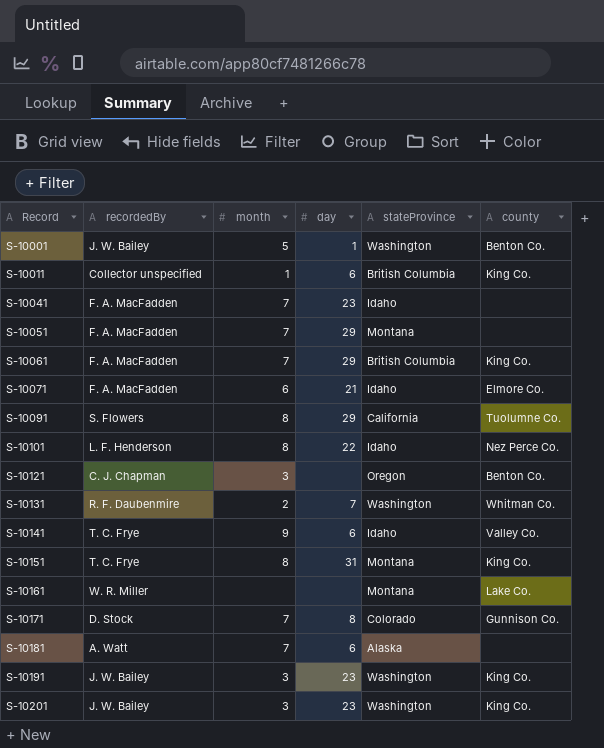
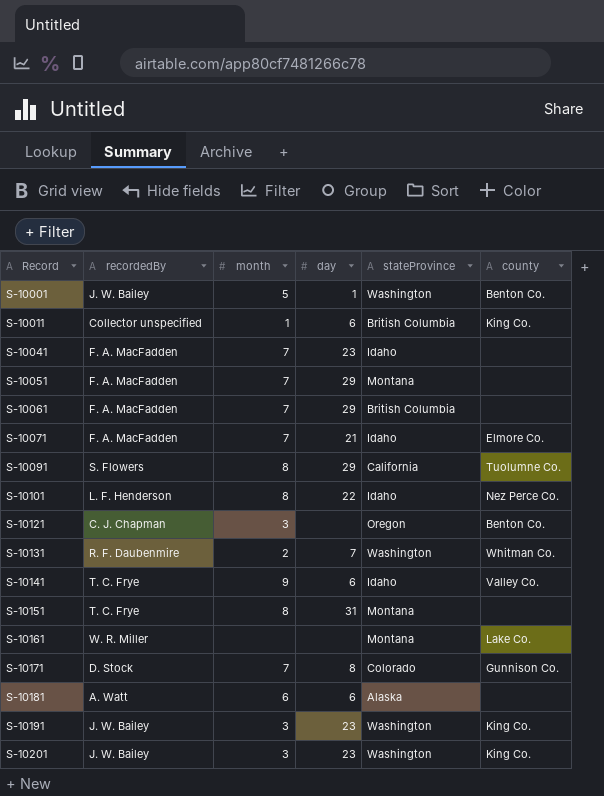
S-10061 | county: King Co. -> none
S-10071 | month: 6 -> 7
S-10151 | county: King Co. -> none
S-10181 | month: 7 -> 6

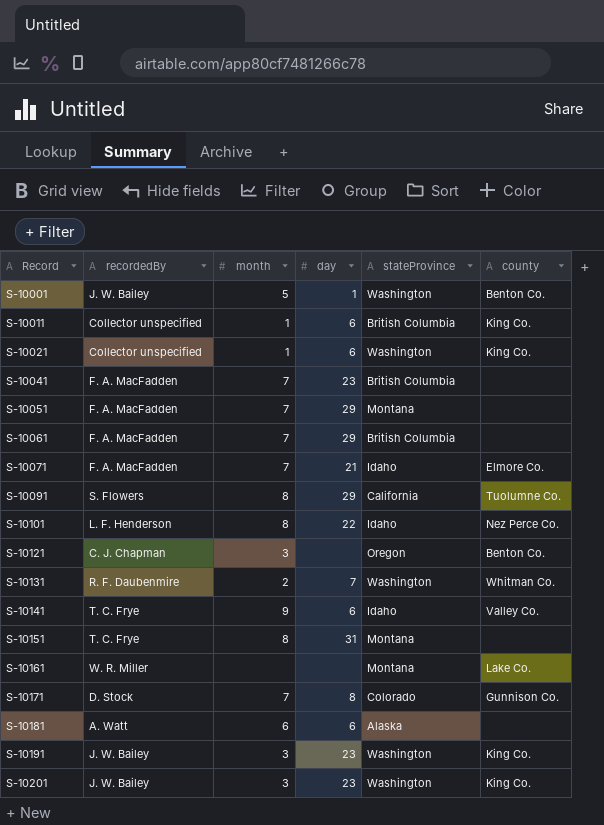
row S-10021: none -> Collector unspecified | 1 | 6 | Washington | King Co.
S-10041 | stateProvince: Idaho -> British Columbia

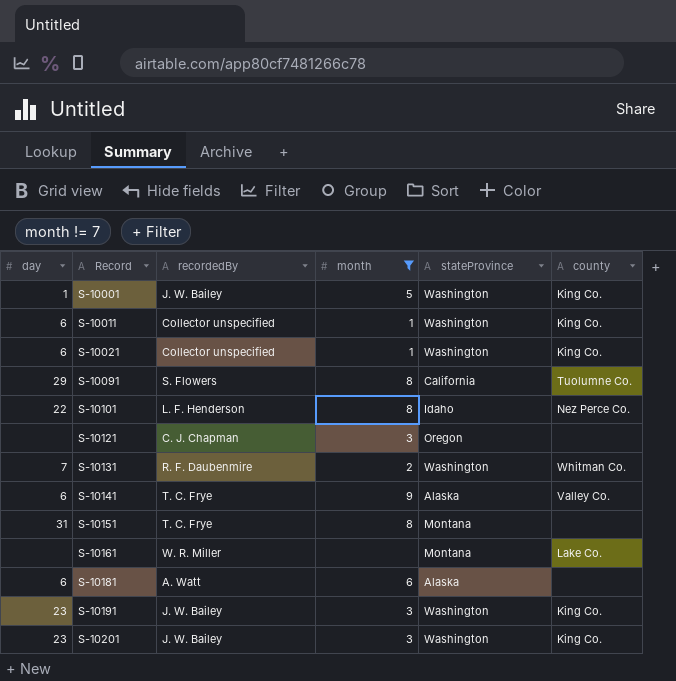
filter: none -> month != 7
column day | position: 4 -> 1
S-10001 | county: Benton Co. -> King Co.
S-10011 | stateProvince: British Columbia -> Washington
S-10121 | county: Benton Co. -> none
S-10141 | stateProvince: Idaho -> Alaska

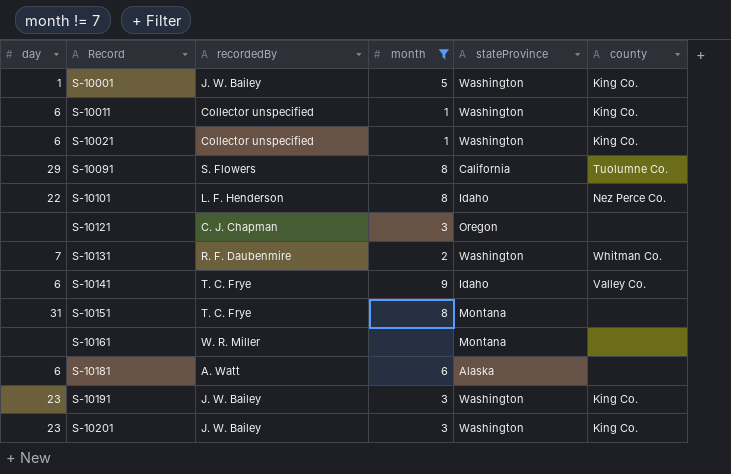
S-10141 | stateProvince: Alaska -> Idaho
S-10161 | county: Lake Co. -> none

